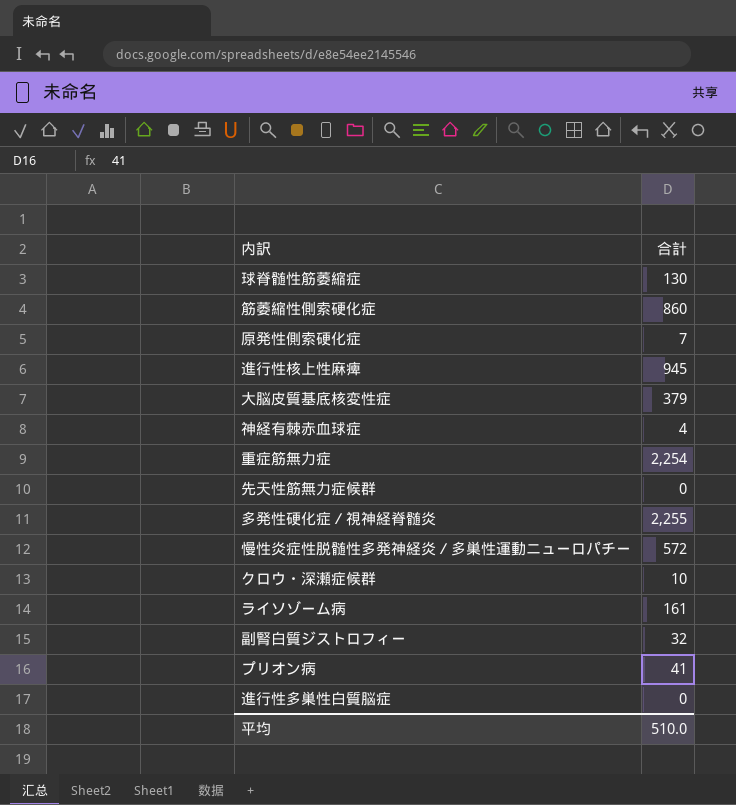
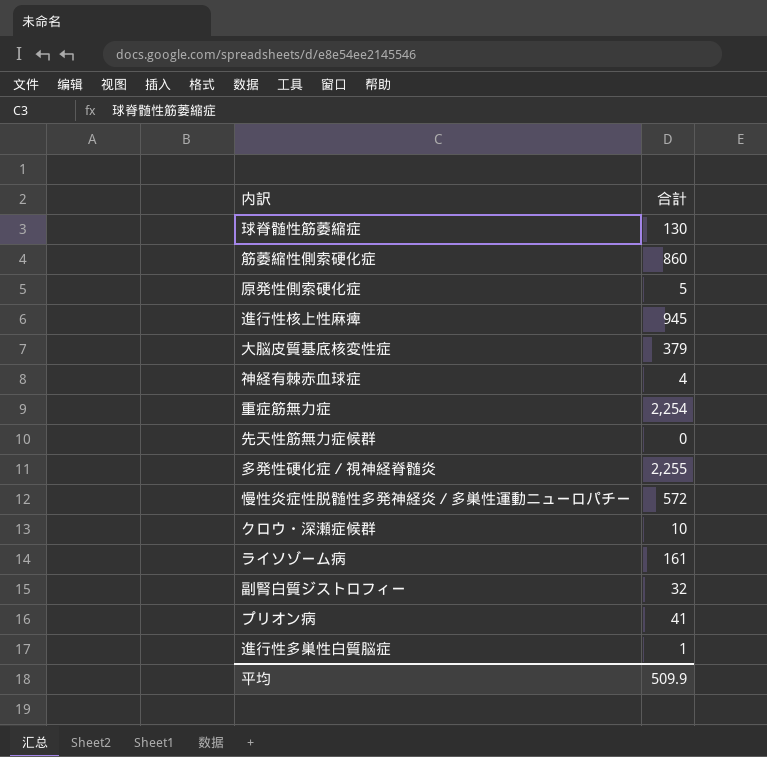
原発性側索硬化症 | 合計: 7 -> 5
進行性多巣性白質脳症 | 合計: 0 -> 1
平均 | 合計: 510.0 -> 509.9

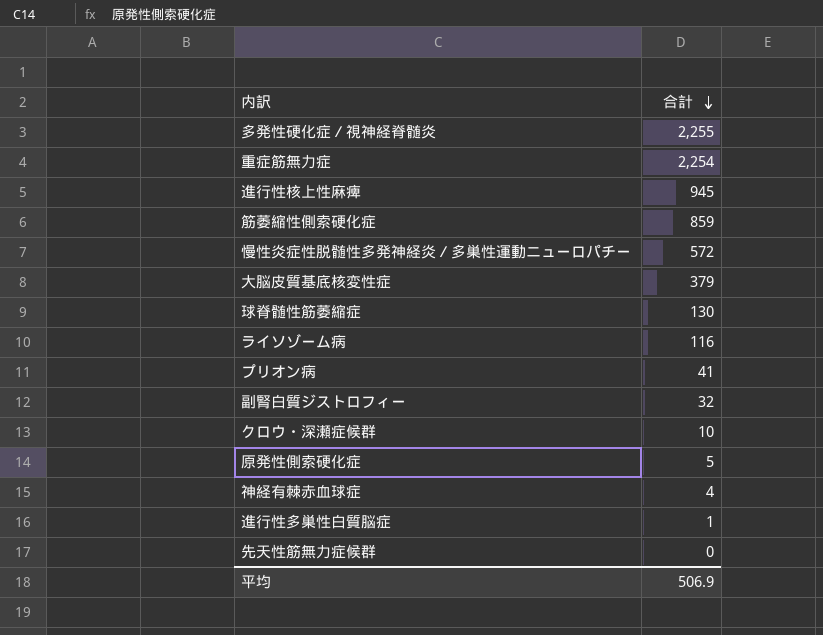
row order: none -> 合計 descending
筋萎縮性側索硬化症 | 合計: 860 -> 859
ライソゾーム病 | 合計: 161 -> 116
平均 | 合計: 509.9 -> 506.9

